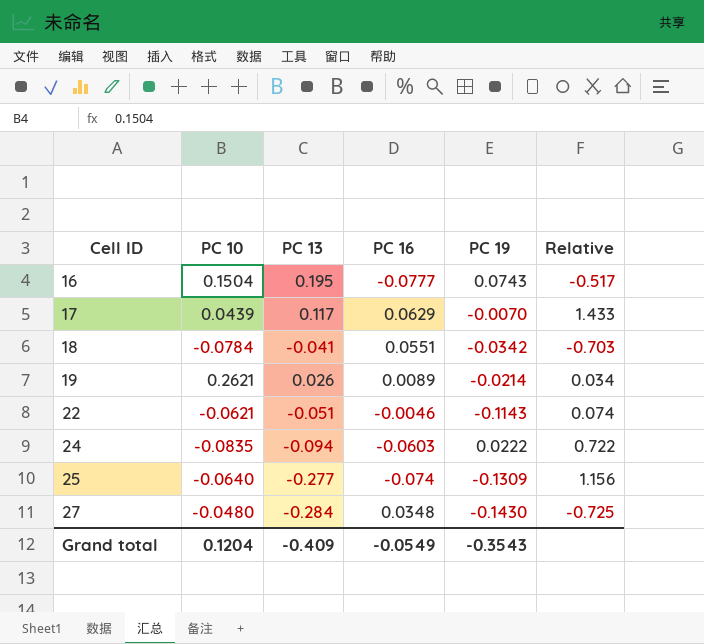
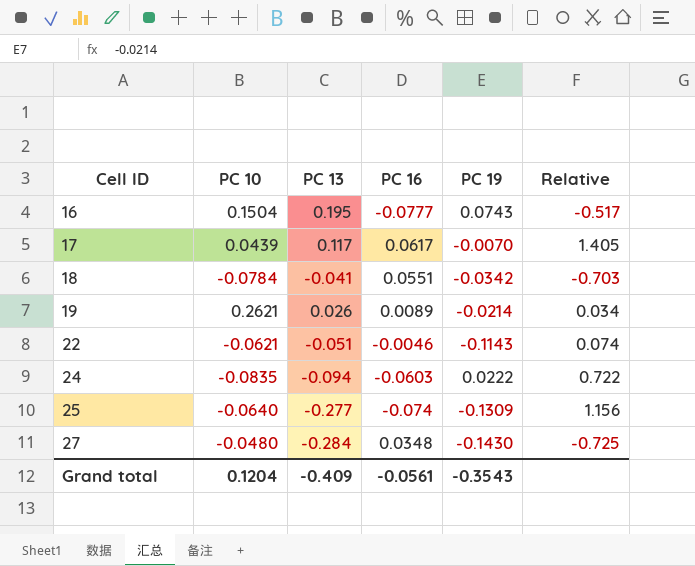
17 | PC 16: 0.0629 -> 0.0617
17 | Relative: 1.433 -> 1.405
Grand total | PC 16: -0.0549 -> -0.0561

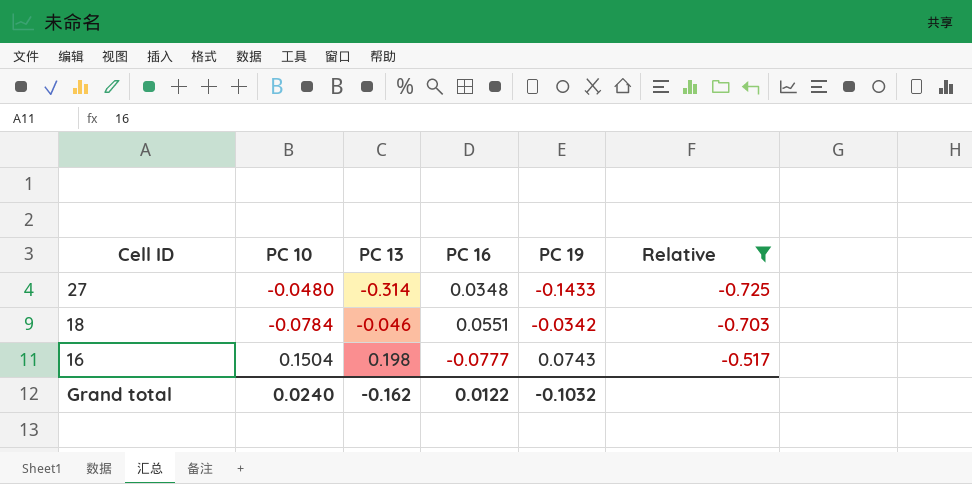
filter: none -> Relative <= -0.517
row order: Cell ID ascending -> Cell ID descending
27 | PC 13: -0.284 -> -0.314
27 | PC 19: -0.1430 -> -0.1433
18 | PC 13: -0.041 -> -0.046
16 | PC 13: 0.195 -> 0.198
Grand total | PC 10: 0.1204 -> 0.0240
Grand total | PC 13: -0.409 -> -0.162
Grand total | PC 16: -0.0561 -> 0.0122
Grand total | PC 19: -0.3543 -> -0.1032

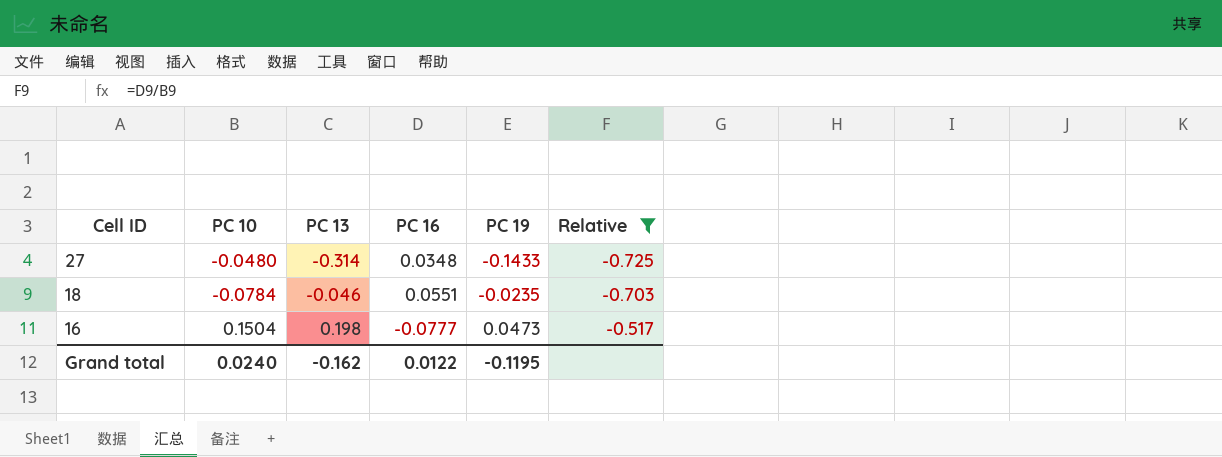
18 | PC 19: -0.0342 -> -0.0235
16 | PC 19: 0.0743 -> 0.0473
Grand total | PC 19: -0.1032 -> -0.1195

